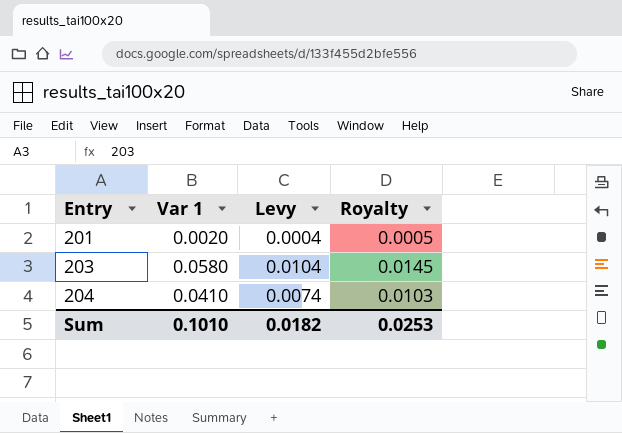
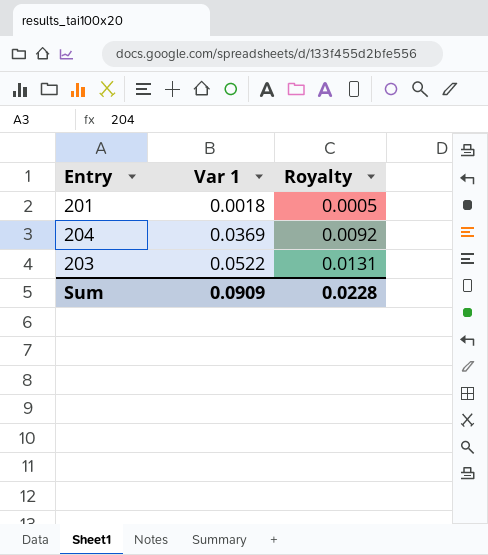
row order: Entry ascending -> Var 1 ascending
column Levy | formula: [Var 1] * 0.18 -> none
201 | Var 1: 0.0020 -> 0.0018
204 | Var 1: 0.0410 -> 0.0369
204 | Royalty: 0.0103 -> 0.0092
203 | Var 1: 0.0580 -> 0.0522
203 | Royalty: 0.0145 -> 0.0131
Sum | Var 1: 0.1010 -> 0.0909
Sum | Royalty: 0.0253 -> 0.0228

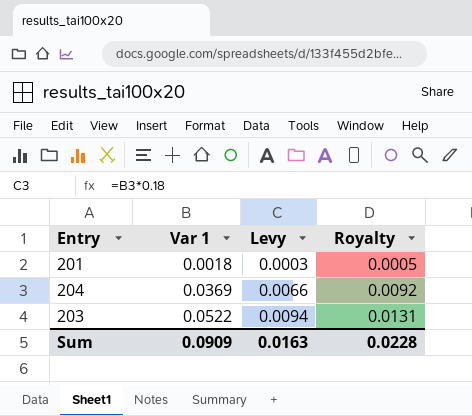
column Levy | formula: none -> [Var 1] * 0.18

